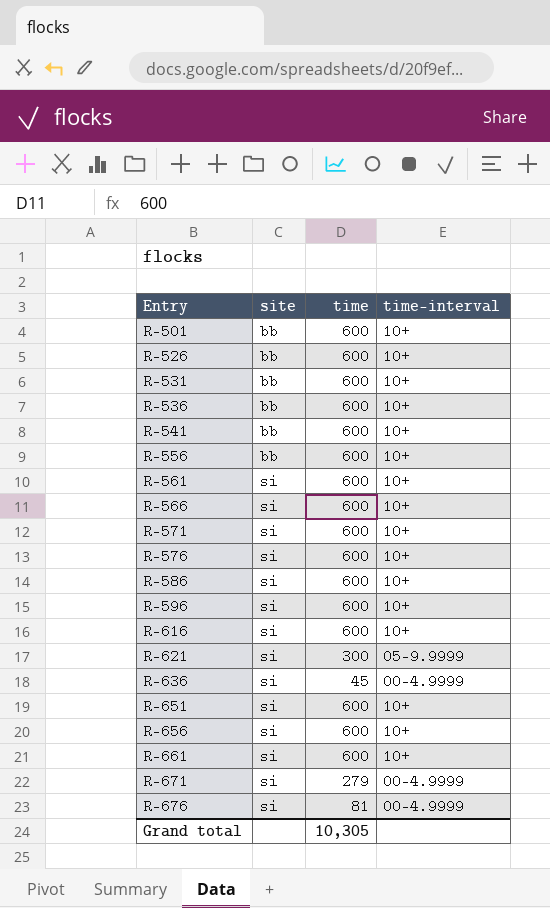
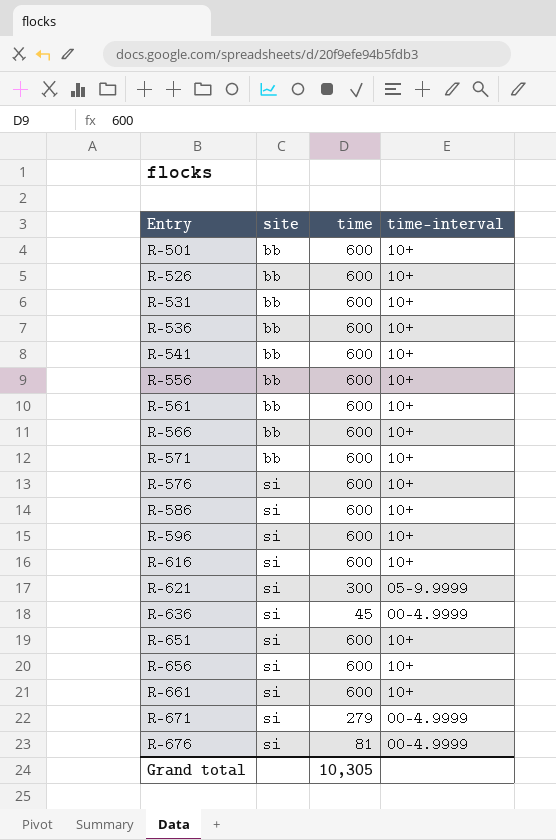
R-561 | site: si -> bb
R-566 | site: si -> bb
R-571 | site: si -> bb

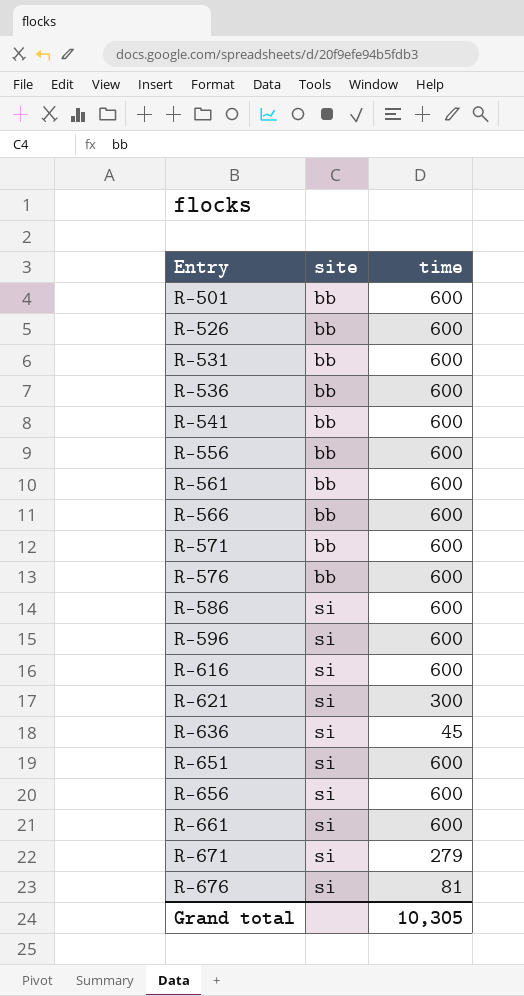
column time-interval | position: 4 -> none
R-576 | site: si -> bb

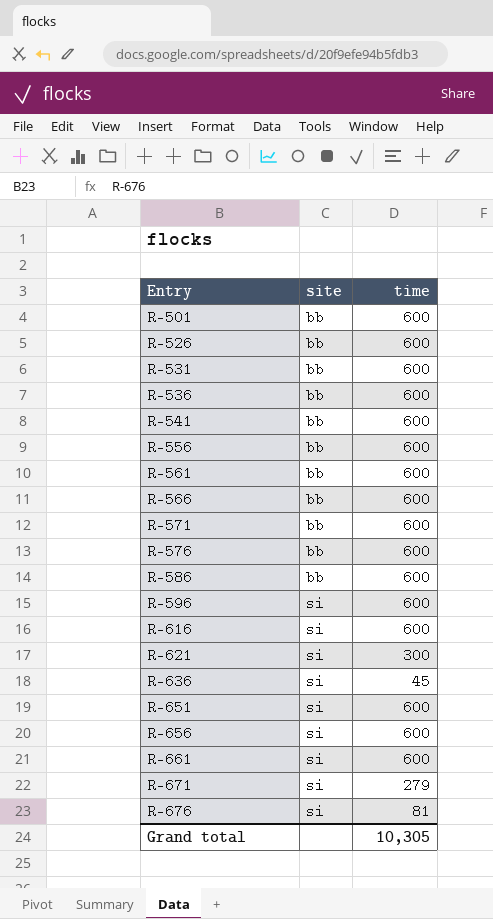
R-586 | site: si -> bb

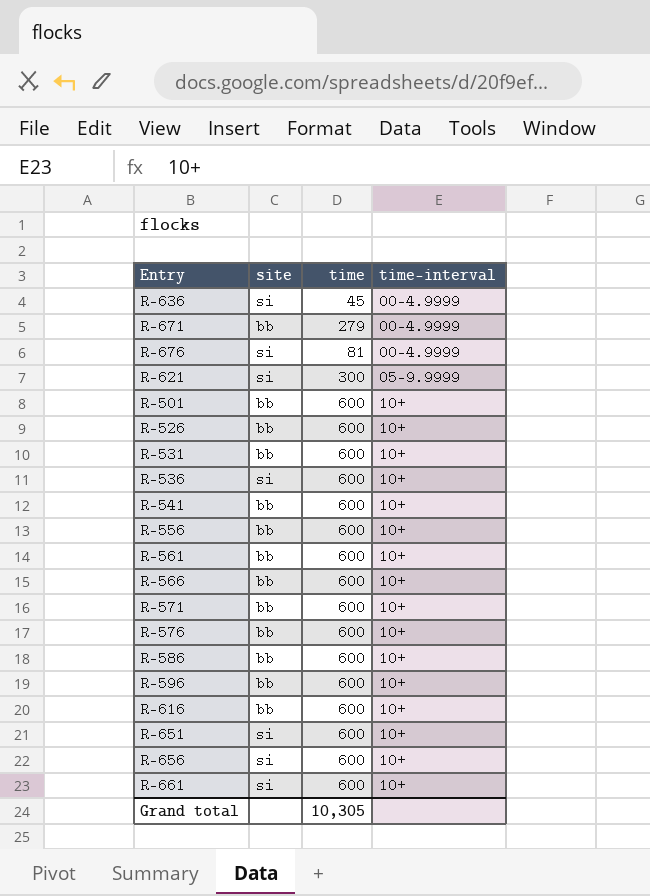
row order: Entry ascending -> time-interval ascending
column time-interval | position: none -> 4
R-671 | site: si -> bb
R-536 | site: bb -> si
R-596 | site: si -> bb
R-616 | site: si -> bb

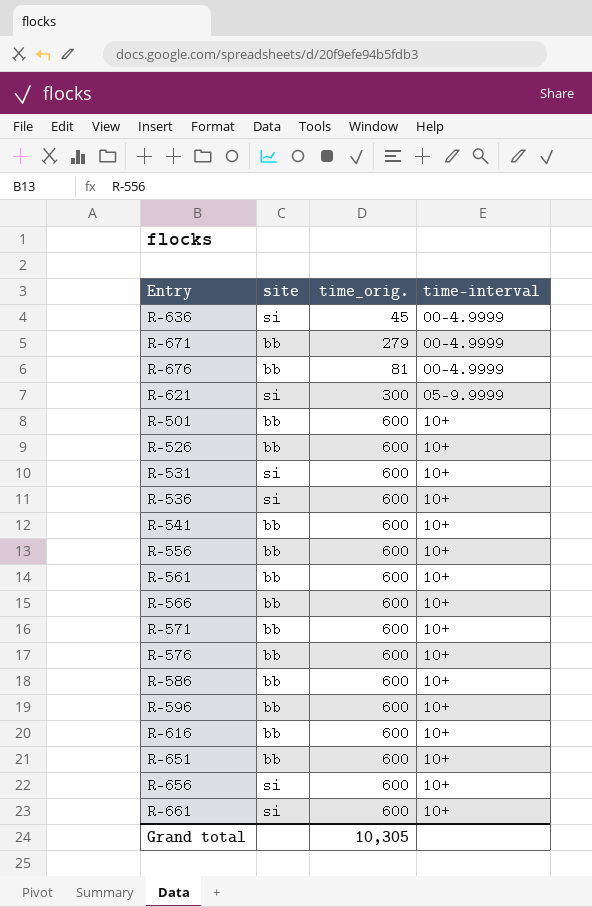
column name: time -> time_orig.
R-676 | site: si -> bb
R-531 | site: bb -> si
R-651 | site: si -> bb

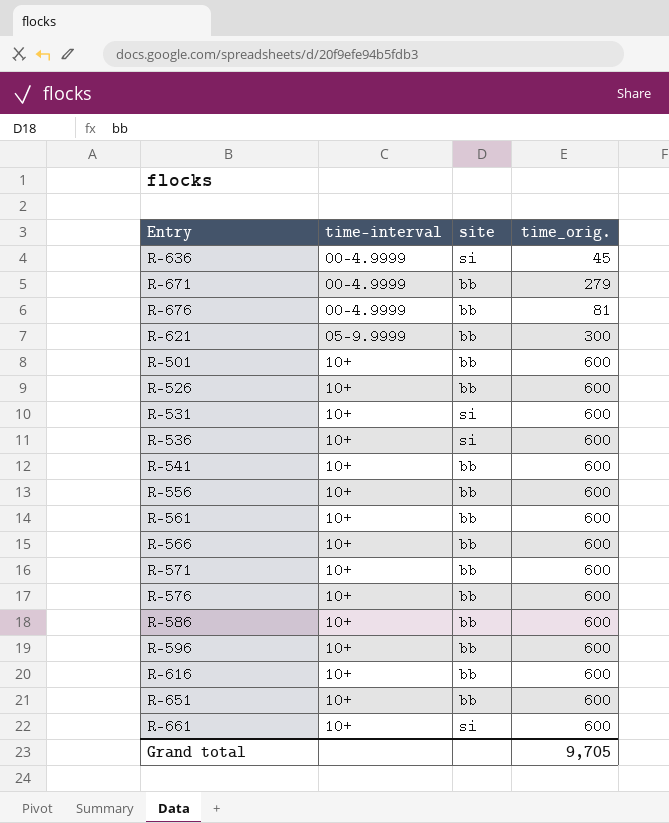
column time-interval | position: 4 -> 2
row R-656: si | 600 | 10+ -> none
R-621 | site: si -> bb
Grand total | time_orig.: 10,305 -> 9,705

